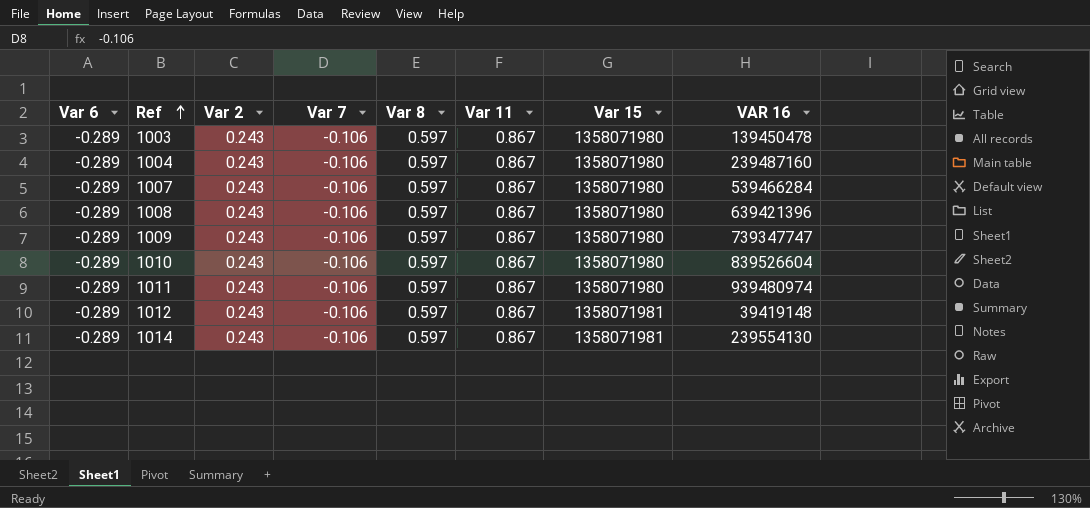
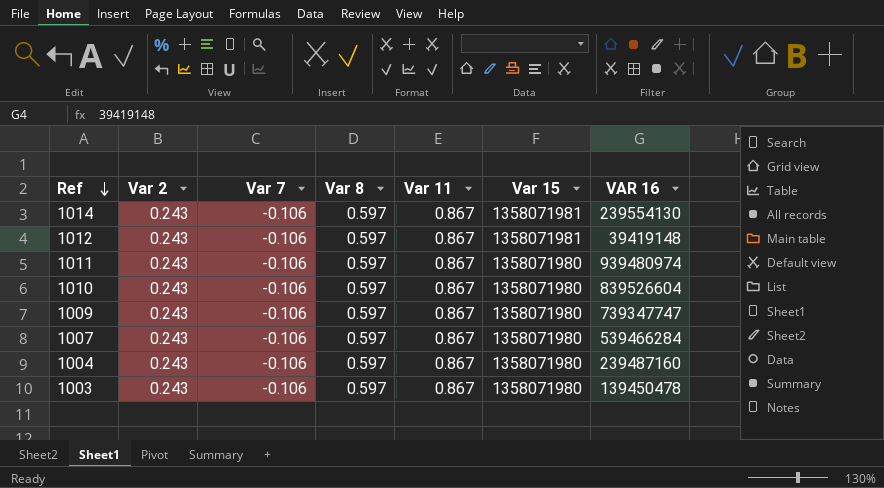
row order: Ref ascending -> Ref descending
column Var 6 | position: 1 -> none
row 1008: -0.289 | 0.243 | -0.106 | 0.597 | 0.867 | 1358071980 | 639421396 -> none

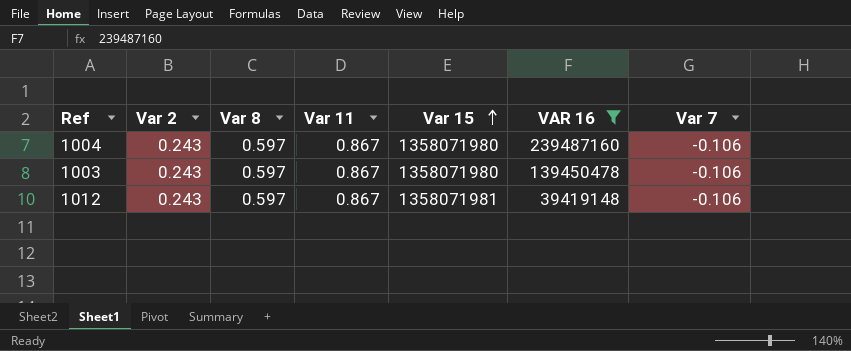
filter: none -> VAR 16 <= 239487160
row order: Ref descending -> Var 15 ascending
column Var 7 | position: 3 -> 7

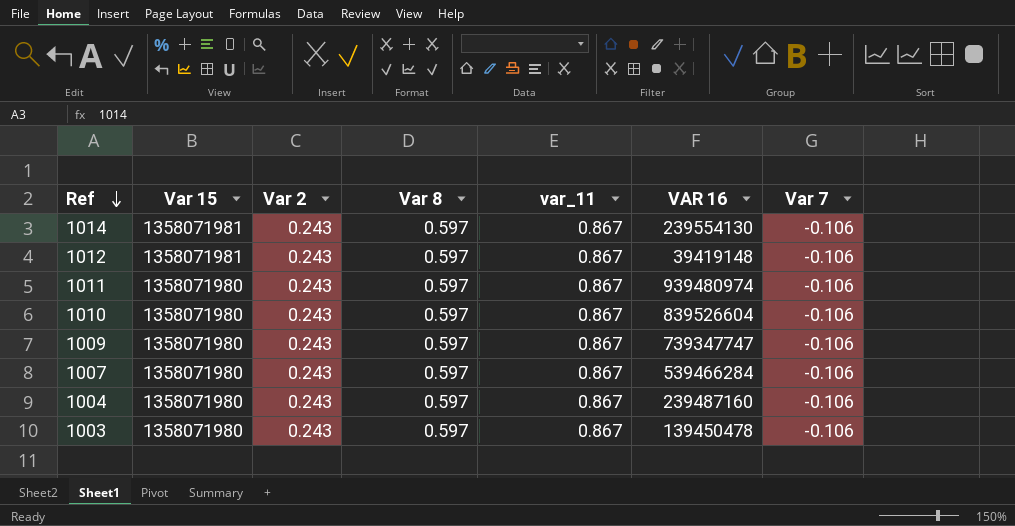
filter: VAR 16 <= 239487160 -> none
row order: Var 15 ascending -> Ref descending
column Var 15 | position: 5 -> 2
column name: Var 11 -> var_11

